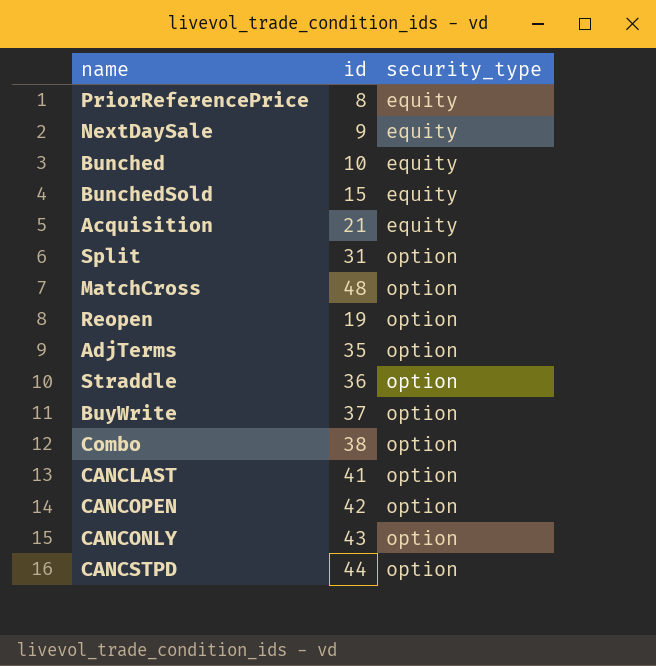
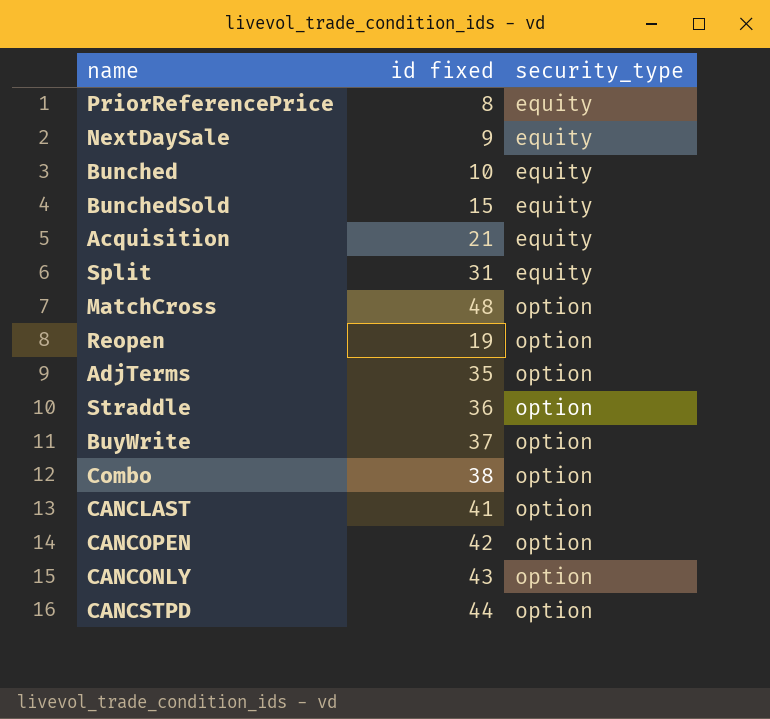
column name: id -> id fixed
Split | security_type: option -> equity

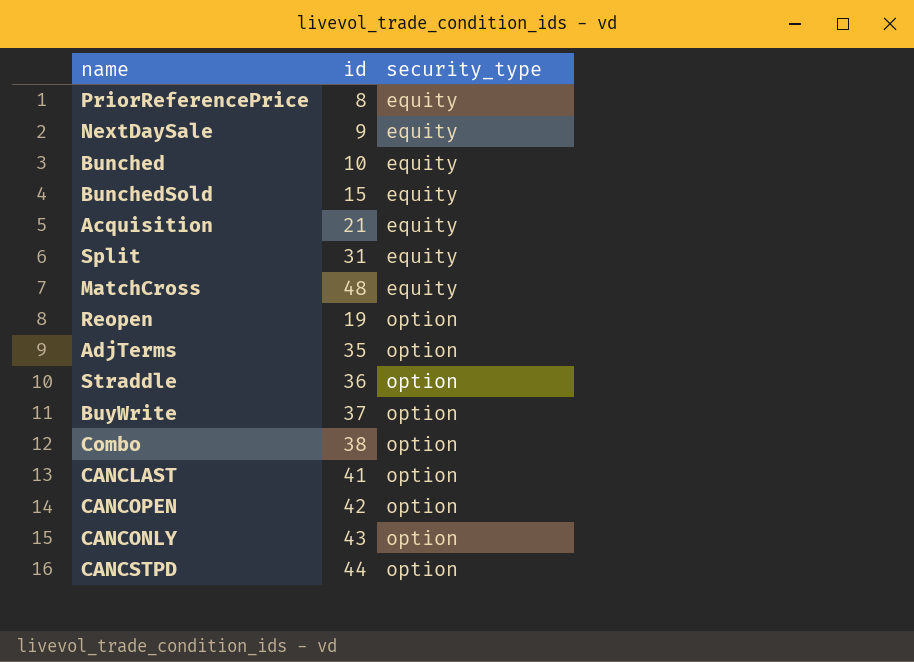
column name: id fixed -> id
MatchCross | security_type: option -> equity

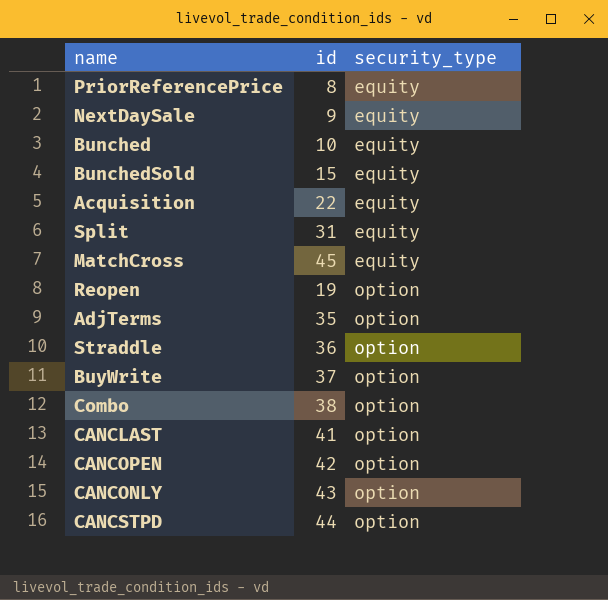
Acquisition | id: 21 -> 22
MatchCross | id: 48 -> 45

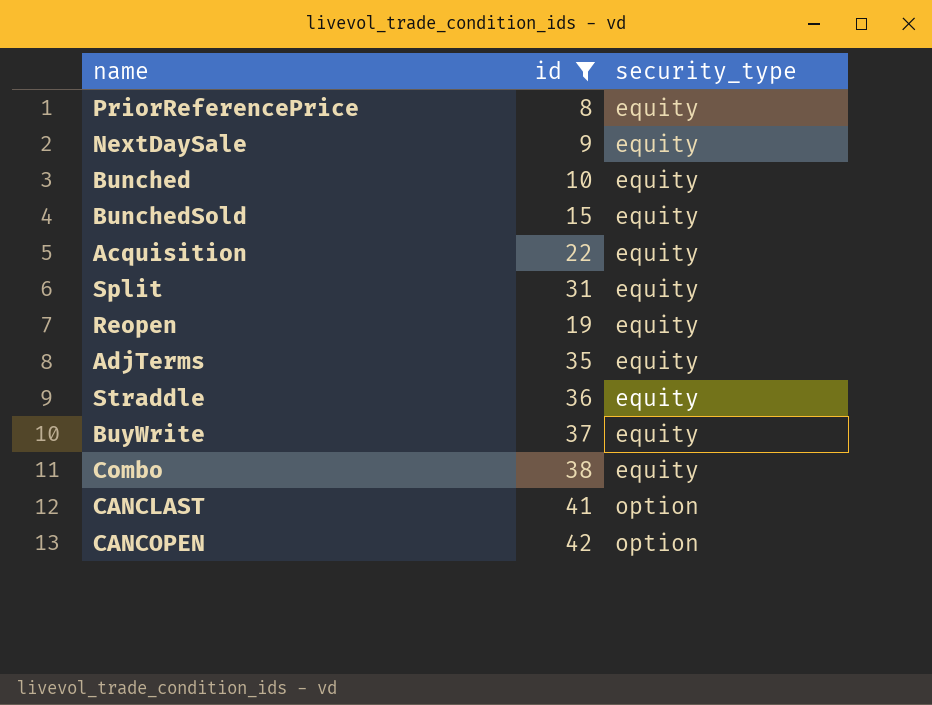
filter: none -> id <= 42
Reopen | security_type: option -> equity
AdjTerms | security_type: option -> equity
Straddle | security_type: option -> equity
BuyWrite | security_type: option -> equity
Combo | security_type: option -> equity

